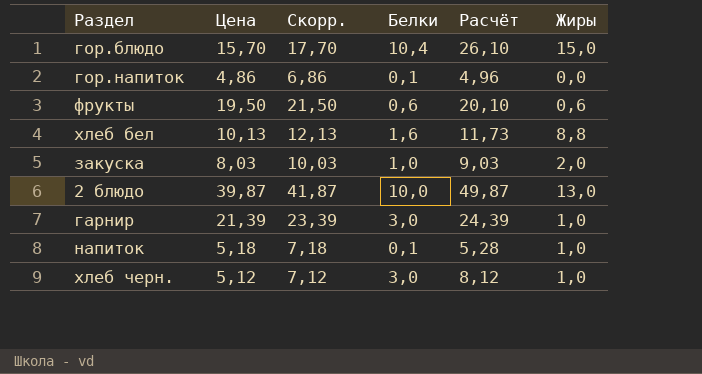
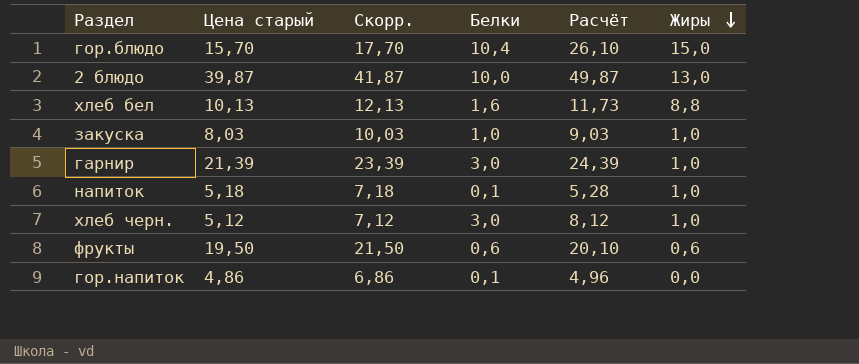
row order: none -> Жиры descending
column name: Цена -> Цена старый
закуска | Жиры: 2,0 -> 1,0

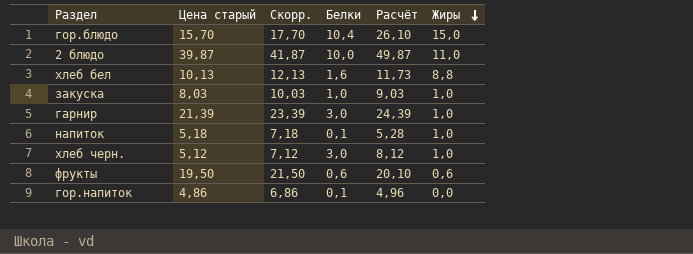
2 блюдо | Жиры: 13,0 -> 11,0

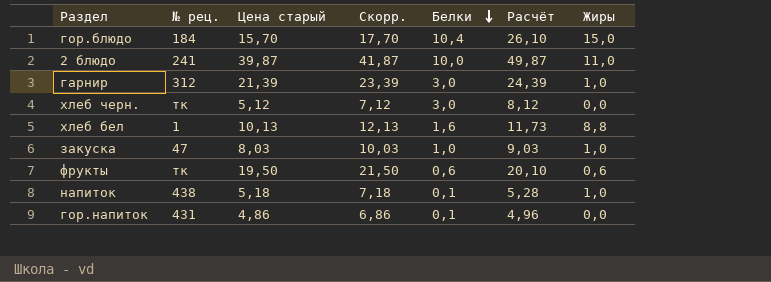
row order: Жиры descending -> Белки descending
column № рец. | position: none -> 2
хлеб черн. | Жиры: 1,0 -> 0,0

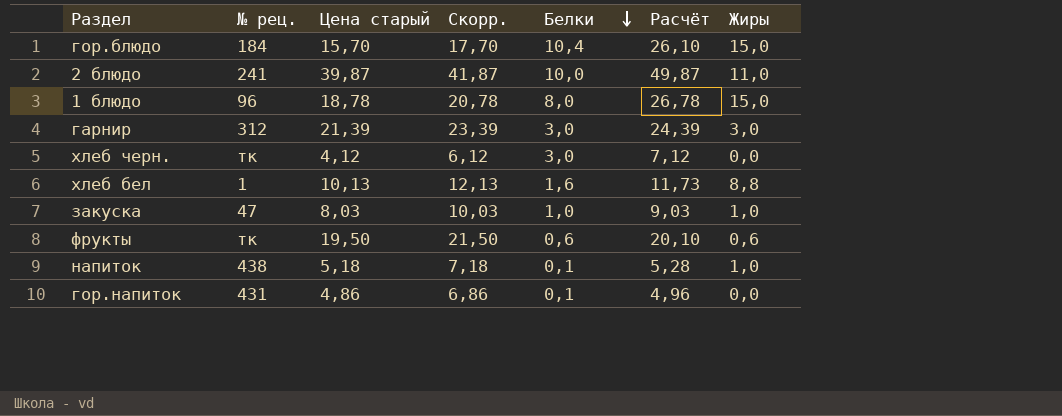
row 1 блюдо: none -> 96 | 18,78 | 20,78 | 8,0 | 26,78 | 15,0
гарнир | Жиры: 1,0 -> 3,0
хлеб черн. | Цена старый: 5,12 -> 4,12
хлеб черн. | Скорр.: 7,12 -> 6,12
хлеб черн. | Расчёт: 8,12 -> 7,12

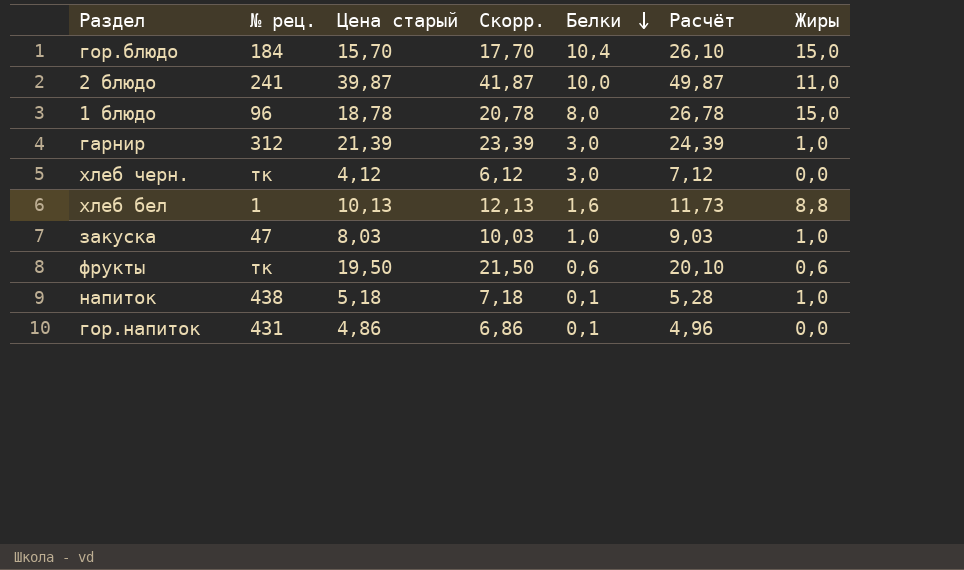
гарнир | Жиры: 3,0 -> 1,0

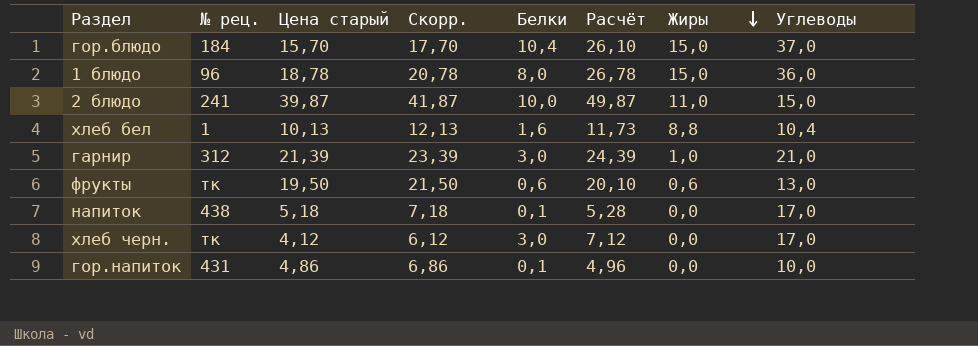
row order: Белки descending -> Жиры descending
column Углеводы | position: none -> 8
row закуска: 47 | 8,03 | 10,03 | 1,0 | 9,03 | 1,0 -> none
напиток | Жиры: 1,0 -> 0,0

